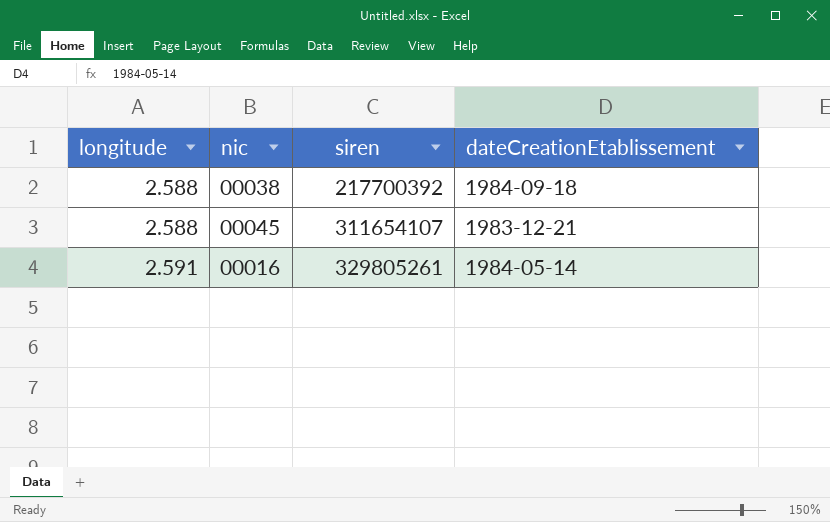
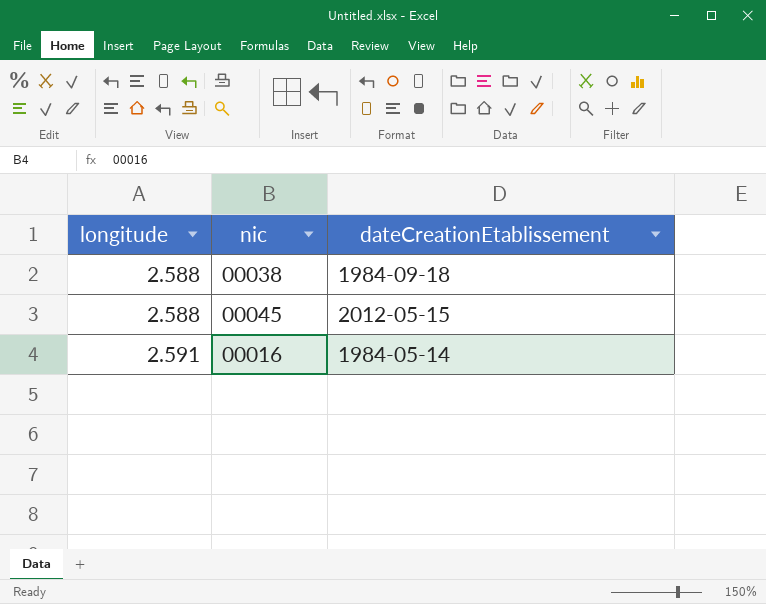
column siren | position: 3 -> none
00045 | dateCreationEtablissement: 1983-12-21 -> 2012-05-15

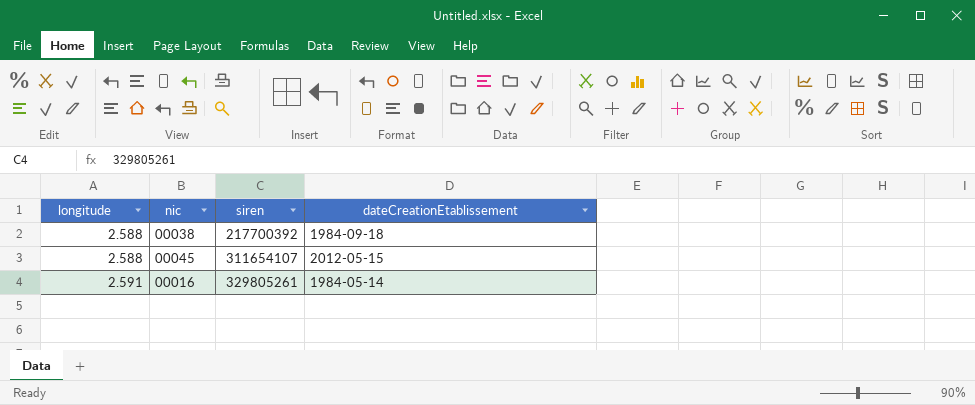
column siren | position: none -> 3

